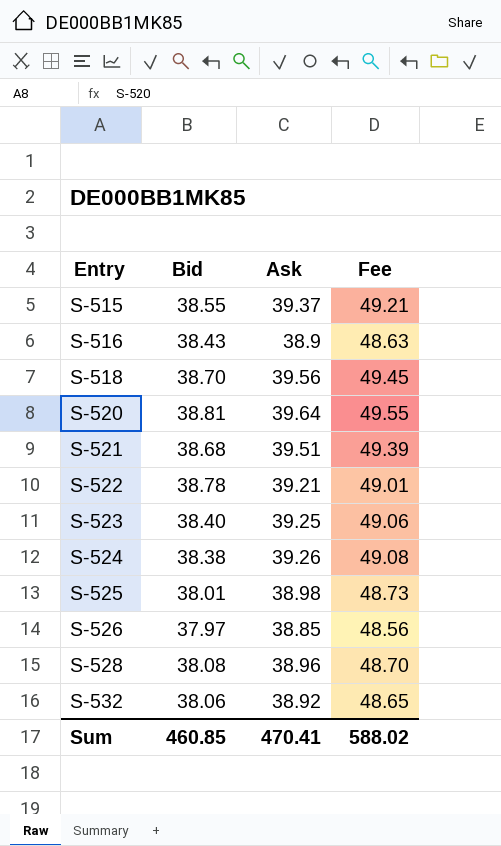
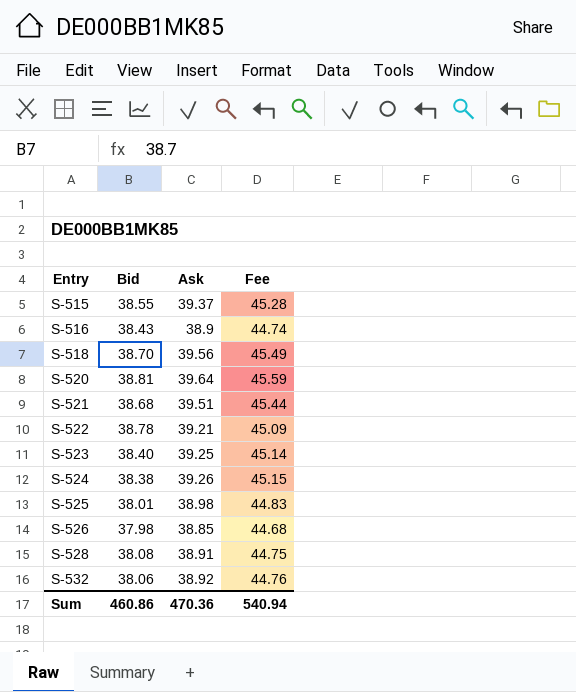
column Fee | formula: [Ask] * 1.25 -> [Ask] * 1.15
S-526 | Bid: 37.97 -> 37.98
S-528 | Ask: 38.96 -> 38.91
Sum | Bid: 460.85 -> 460.86
Sum | Ask: 470.41 -> 470.36
Sum | Fee: 588.02 -> 540.94

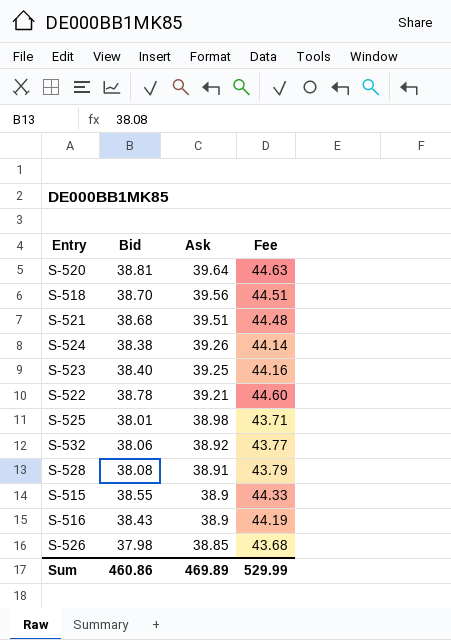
row order: Entry ascending -> Ask descending
column Fee | formula: [Ask] * 1.15 -> [Bid] * 1.15
S-515 | Ask: 39.37 -> 38.9
Sum | Ask: 470.36 -> 469.89
Sum | Fee: 540.94 -> 529.99

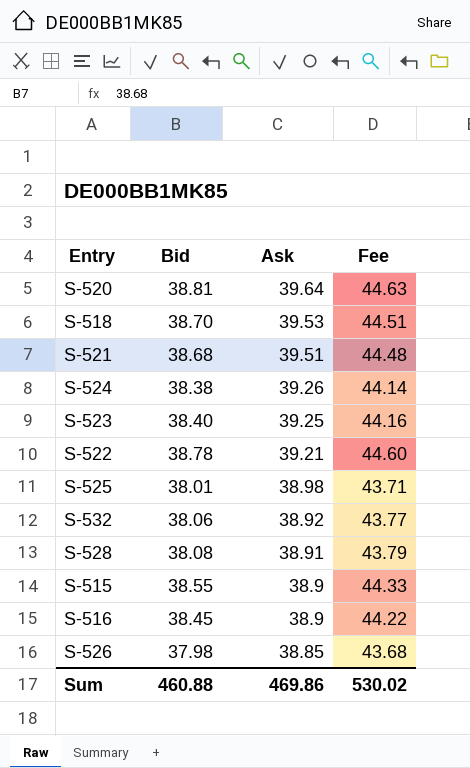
S-518 | Ask: 39.56 -> 39.53
S-516 | Bid: 38.43 -> 38.45
S-516 | Fee: 44.19 -> 44.22
Sum | Bid: 460.86 -> 460.88
Sum | Ask: 469.89 -> 469.86
Sum | Fee: 529.99 -> 530.02

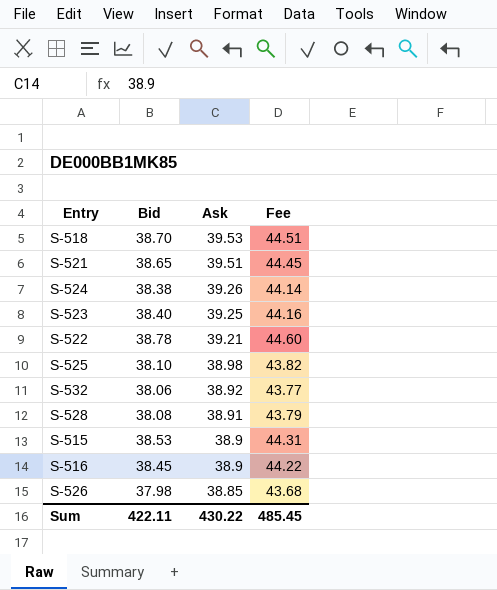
row S-520: 38.81 | 39.64 | 44.63 -> none
S-521 | Bid: 38.68 -> 38.65
S-521 | Fee: 44.48 -> 44.45
S-525 | Bid: 38.01 -> 38.10
S-525 | Fee: 43.71 -> 43.82
S-515 | Bid: 38.55 -> 38.53
S-515 | Fee: 44.33 -> 44.31
Sum | Bid: 460.88 -> 422.11
Sum | Ask: 469.86 -> 430.22
Sum | Fee: 530.02 -> 485.45

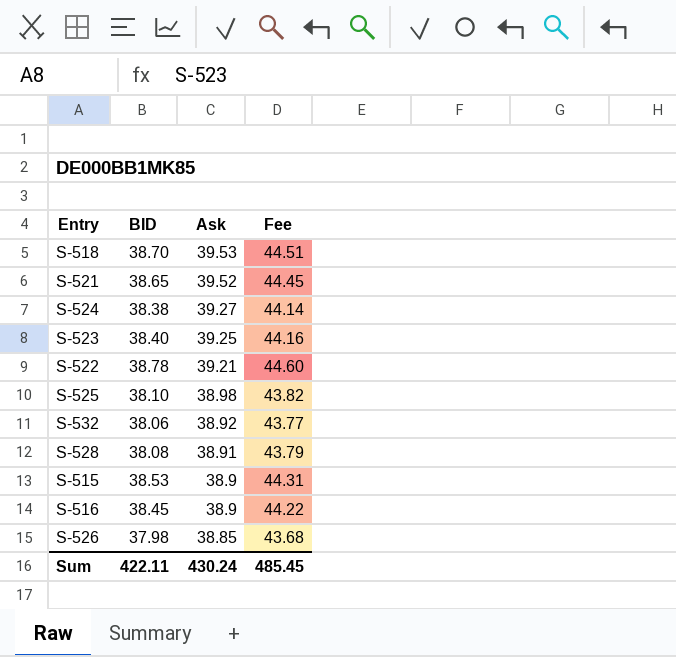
column name: Bid -> BID
S-521 | Ask: 39.51 -> 39.52
S-524 | Ask: 39.26 -> 39.27
Sum | Ask: 430.22 -> 430.24

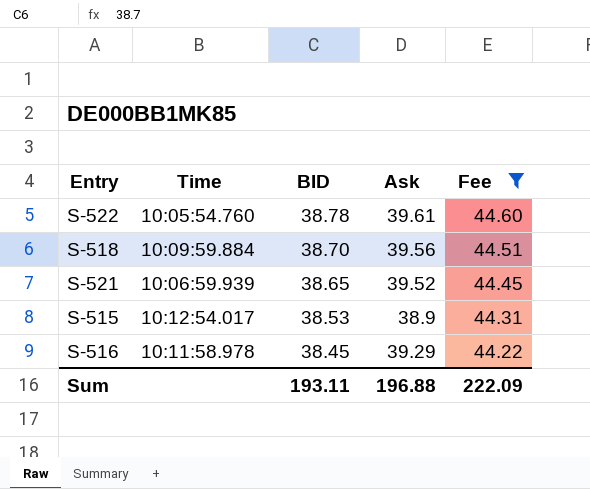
filter: none -> Fee >= 44.22
row order: Ask descending -> BID descending
column Time | position: none -> 2
S-522 | Ask: 39.21 -> 39.61
S-518 | Ask: 39.53 -> 39.56
S-516 | Ask: 38.9 -> 39.29
Sum | BID: 422.11 -> 193.11
Sum | Ask: 430.24 -> 196.88
Sum | Fee: 485.45 -> 222.09

